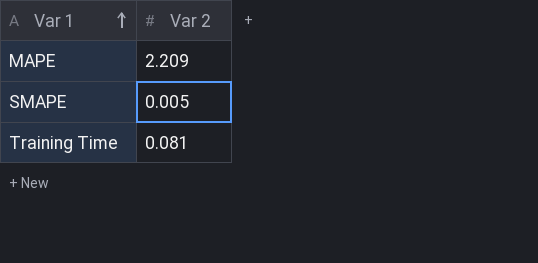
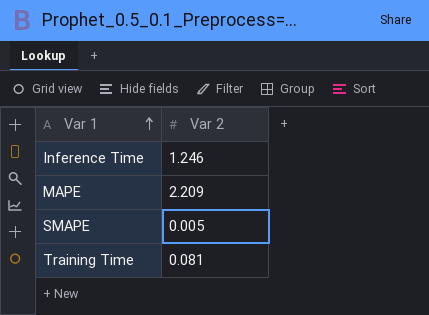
row Inference Time: none -> 1.246

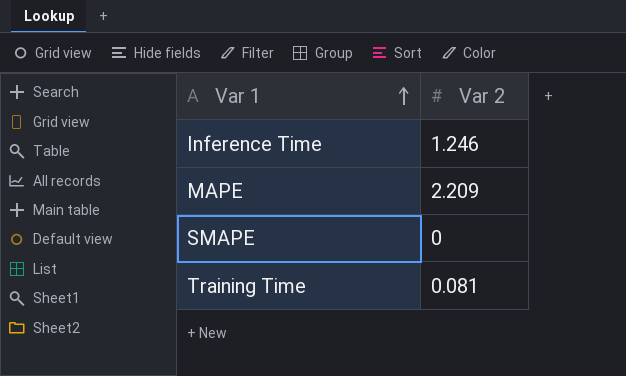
SMAPE | Var 2: 0.005 -> 0

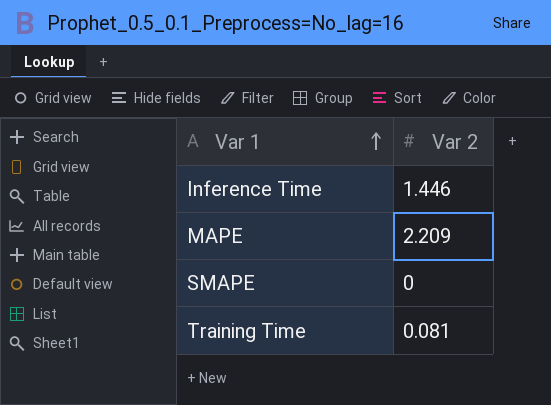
Inference Time | Var 2: 1.246 -> 1.446

